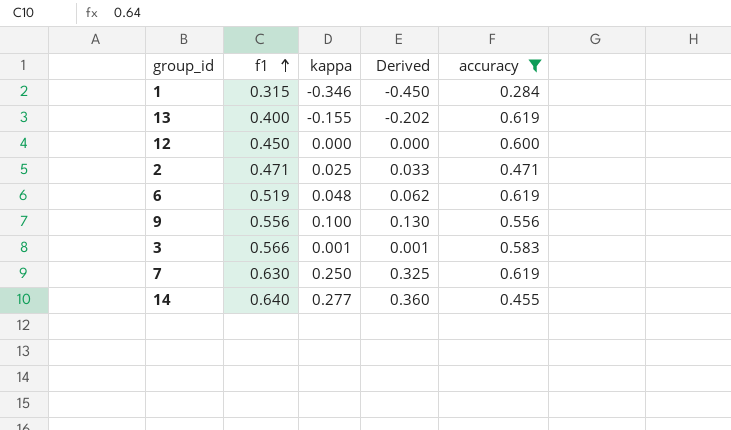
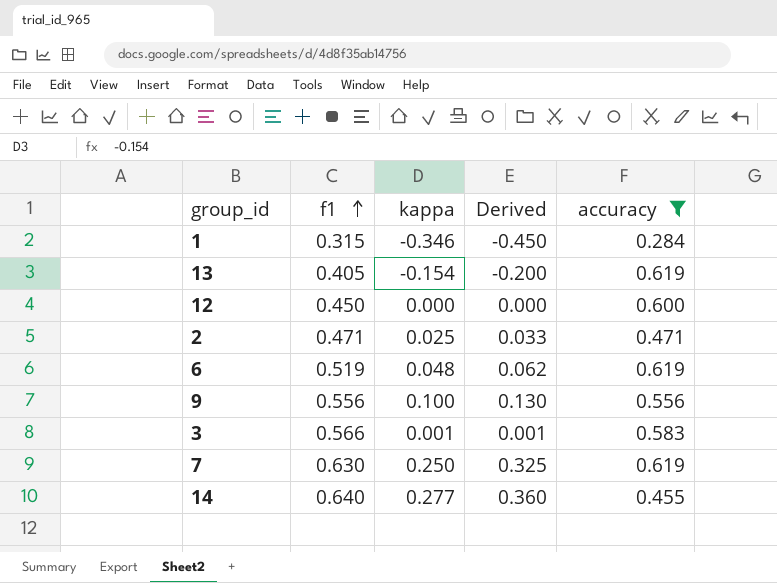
13 | f1: 0.400 -> 0.405
13 | kappa: -0.155 -> -0.154
13 | Derived: -0.202 -> -0.200

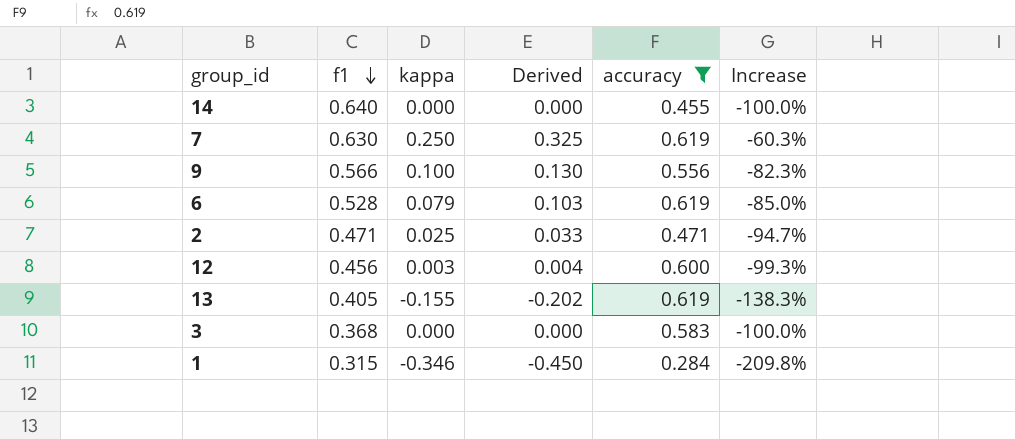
row order: f1 ascending -> f1 descending
column Increase | formula: none -> ([kappa] - [f1]) / [f1]
14 | kappa: 0.277 -> 0.000
14 | Derived: 0.360 -> 0.000
9 | f1: 0.556 -> 0.566
6 | f1: 0.519 -> 0.528
6 | kappa: 0.048 -> 0.079
6 | Derived: 0.062 -> 0.103
12 | f1: 0.450 -> 0.456
12 | kappa: 0.000 -> 0.003
12 | Derived: 0.000 -> 0.004
13 | kappa: -0.154 -> -0.155
13 | Derived: -0.200 -> -0.202
3 | f1: 0.566 -> 0.368
3 | kappa: 0.001 -> 0.000
3 | Derived: 0.001 -> 0.000

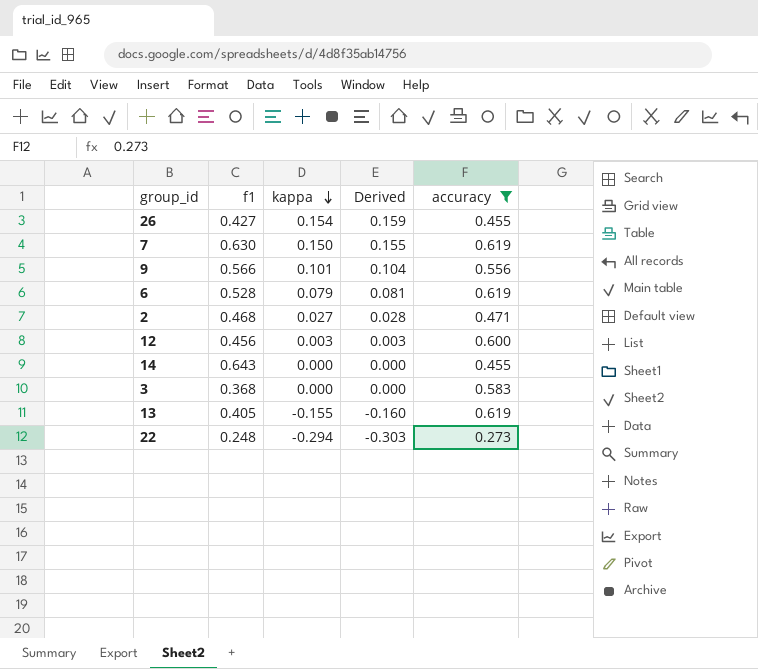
row order: f1 descending -> kappa descending
column Increase | formula: ([kappa] - [f1]) / [f1] -> none
column Derived | formula: [kappa] * 1.3 -> [kappa] * 1.03
row 1: 0.315 | -0.346 | -0.450 | 0.284 | -209.8% -> none
row 26: none -> 0.427 | 0.154 | 0.159 | 0.455
7 | kappa: 0.250 -> 0.150
9 | kappa: 0.100 -> 0.101
2 | f1: 0.471 -> 0.468
2 | kappa: 0.025 -> 0.027
14 | f1: 0.640 -> 0.643
row 22: none -> 0.248 | -0.294 | -0.303 | 0.273

